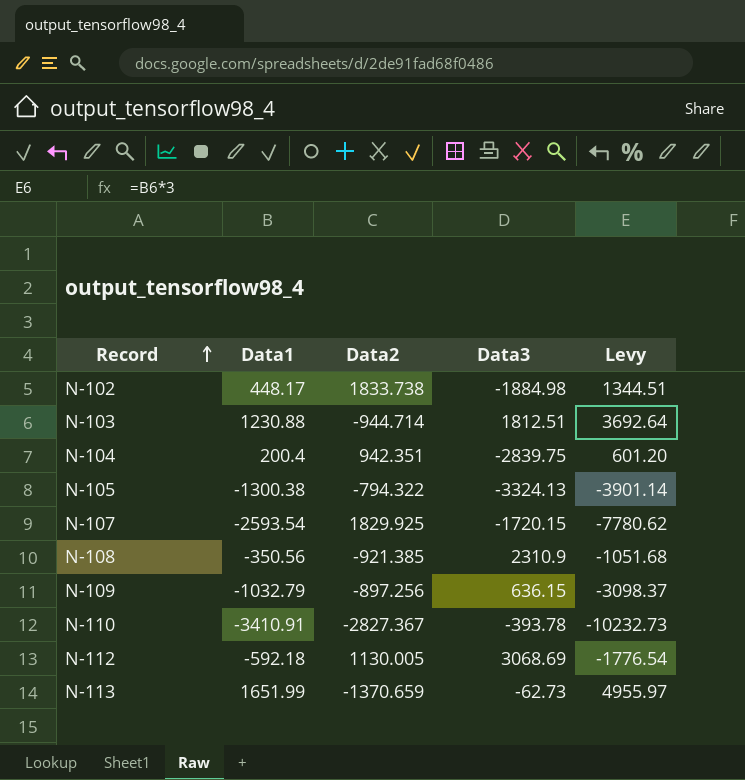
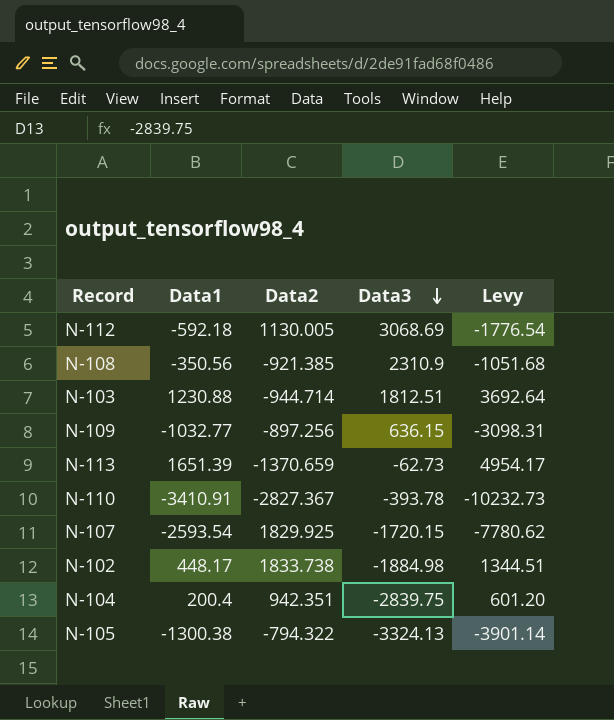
row order: Record ascending -> Data3 descending
N-109 | Data1: -1032.79 -> -1032.77
N-109 | Levy: -3098.37 -> -3098.31
N-113 | Data1: 1651.99 -> 1651.39
N-113 | Levy: 4955.97 -> 4954.17

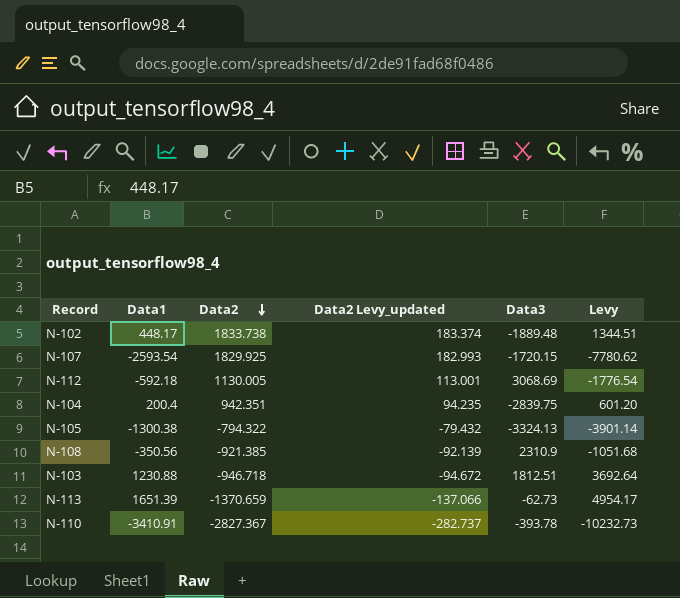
row order: Data3 descending -> Data2 descending
column Data2 Levy_updated | formula: none -> [Data2] * 0.1
row N-109: -1032.77 | -897.256 | 636.15 | -3098.31 -> none
N-102 | Data3: -1884.98 -> -1889.48
N-103 | Data2: -944.714 -> -946.718

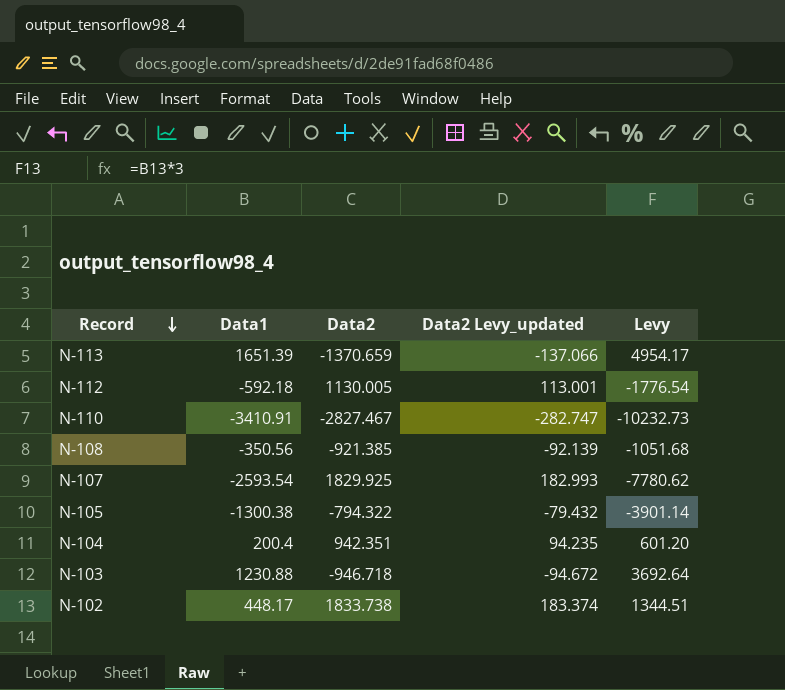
row order: Data2 descending -> Record descending
column Data3 | position: 5 -> none
N-110 | Data2: -2827.367 -> -2827.467
N-110 | Data2 Levy_updated: -282.737 -> -282.747

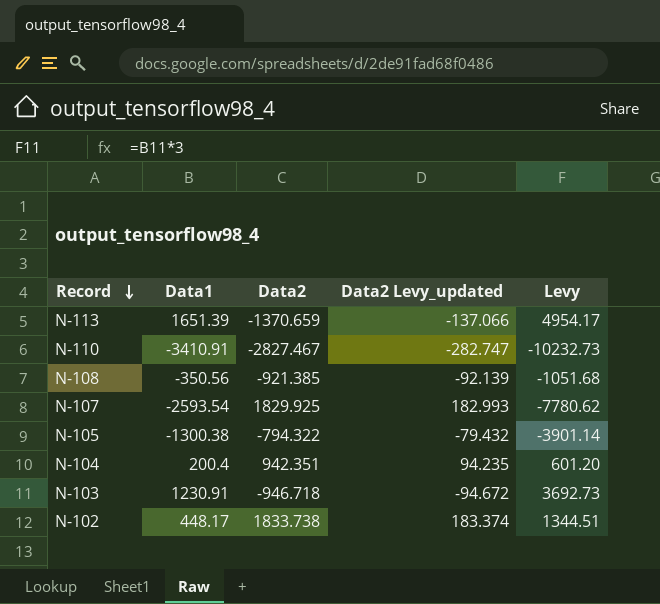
row N-112: -592.18 | 1130.005 | 113.001 | -1776.54 -> none
N-103 | Data1: 1230.88 -> 1230.91
N-103 | Levy: 3692.64 -> 3692.73

